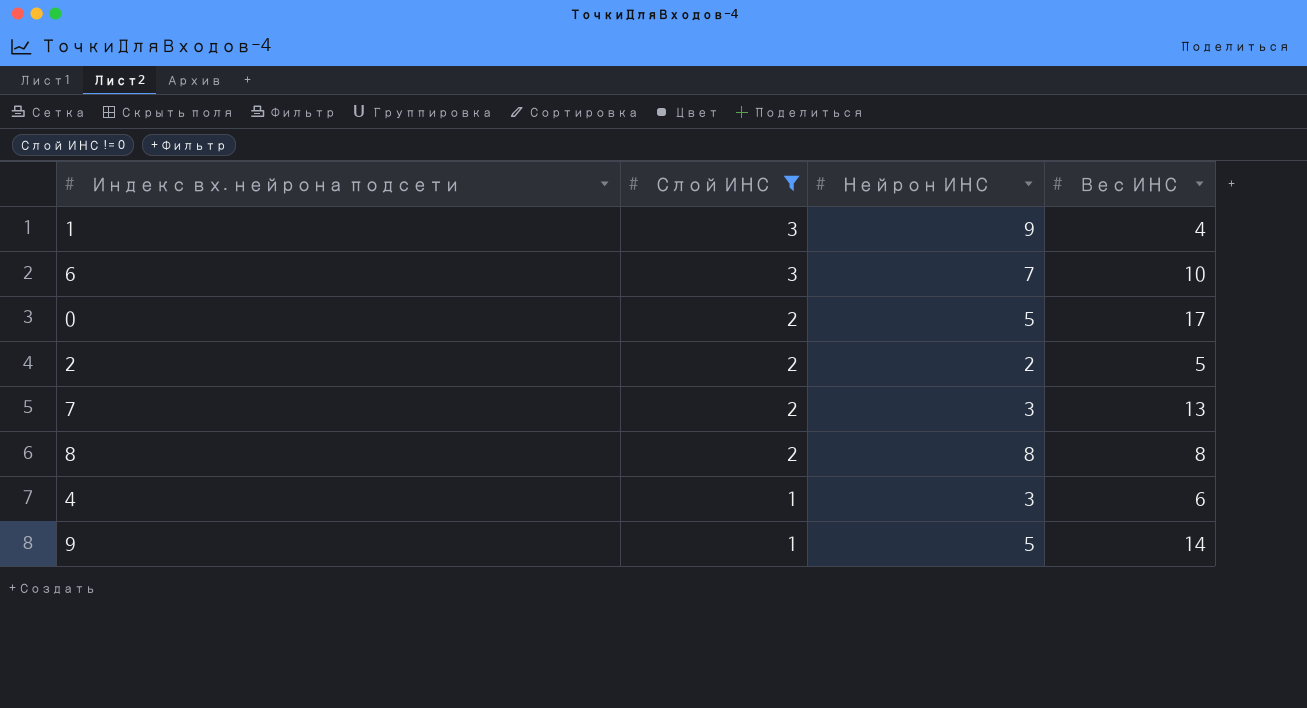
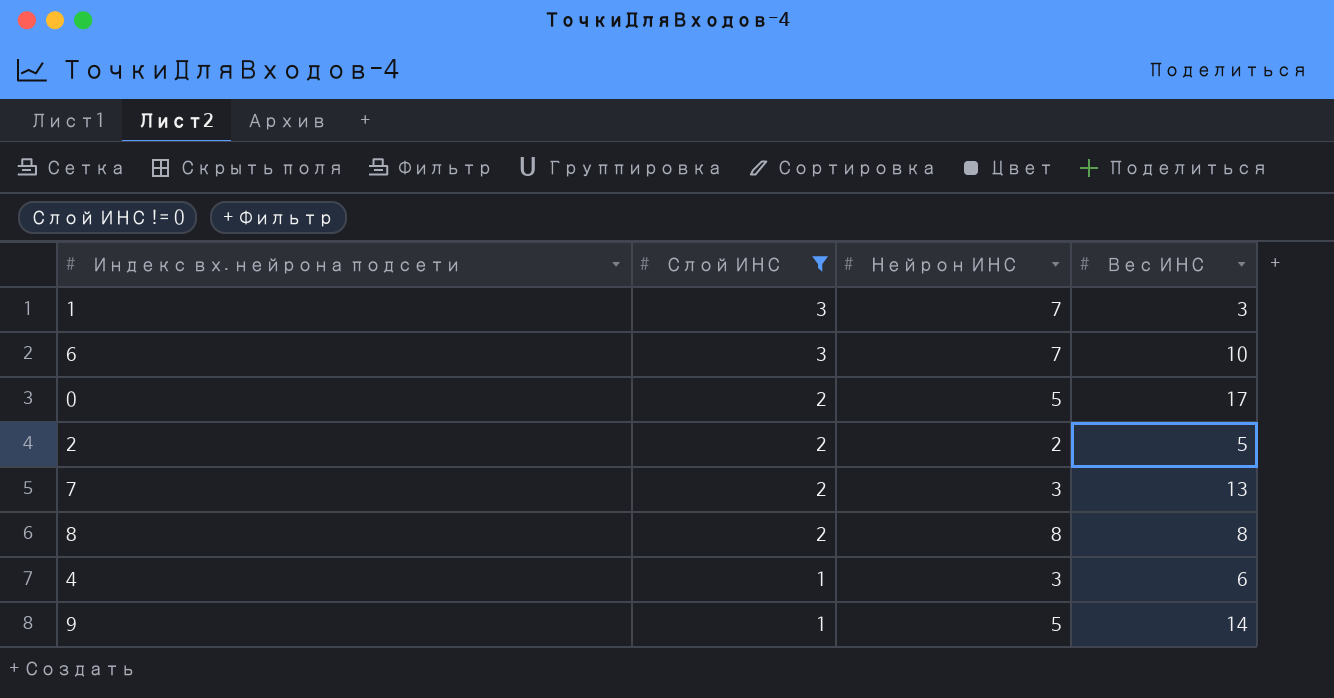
1 | Нейрон ИНС: 9 -> 7
1 | Вес ИНС: 4 -> 3

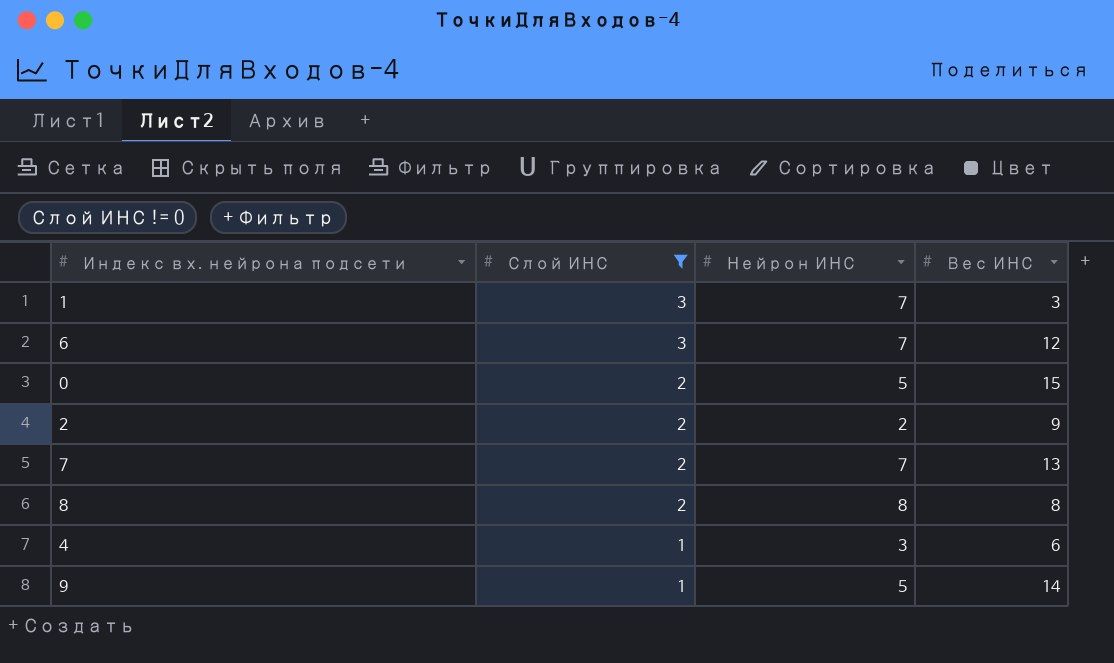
6 | Вес ИНС: 10 -> 12
0 | Вес ИНС: 17 -> 15
2 | Вес ИНС: 5 -> 9
7 | Нейрон ИНС: 3 -> 7

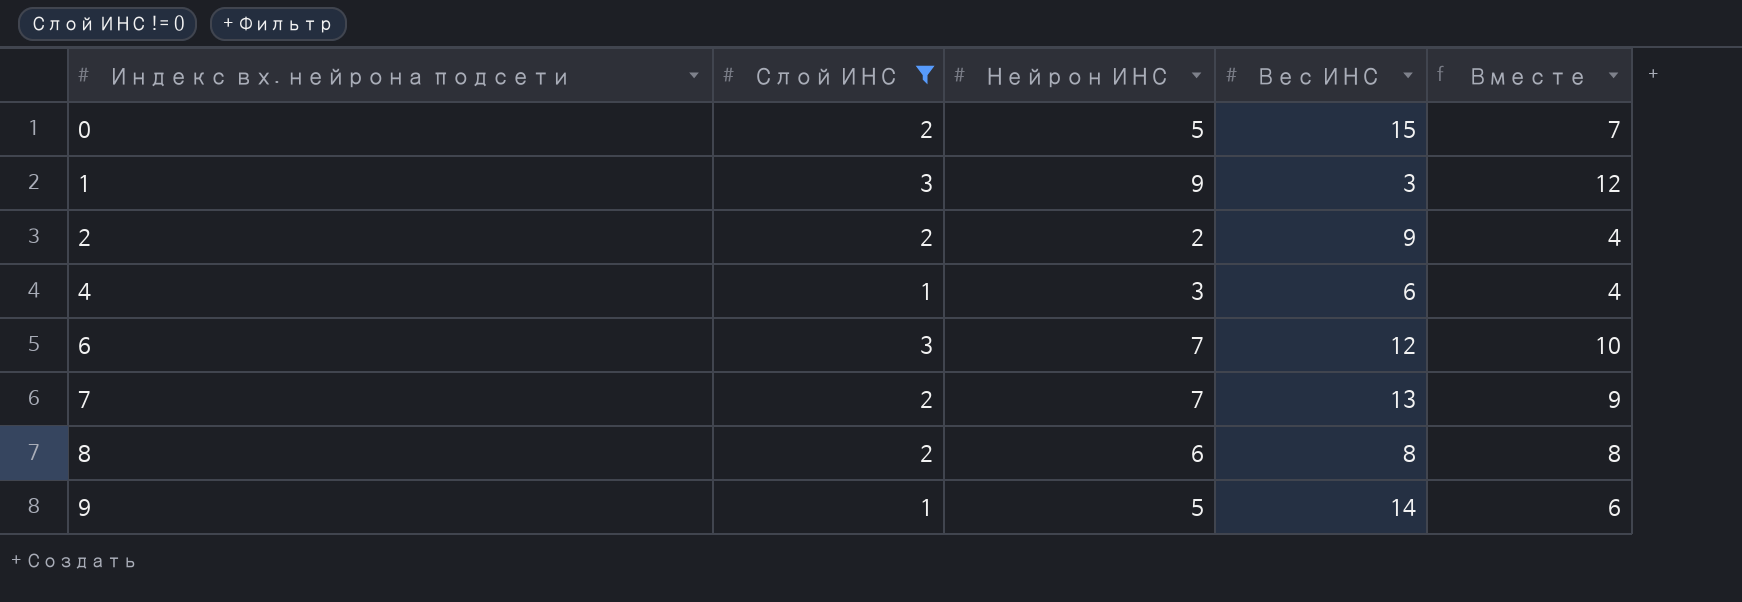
row order: Слой ИНС descending -> Индекс вх. нейрона подсети ascending
column Вместе | formula: none -> [Слой ИНС] + [Нейрон ИНС]
1 | Нейрон ИНС: 7 -> 9
8 | Нейрон ИНС: 8 -> 6

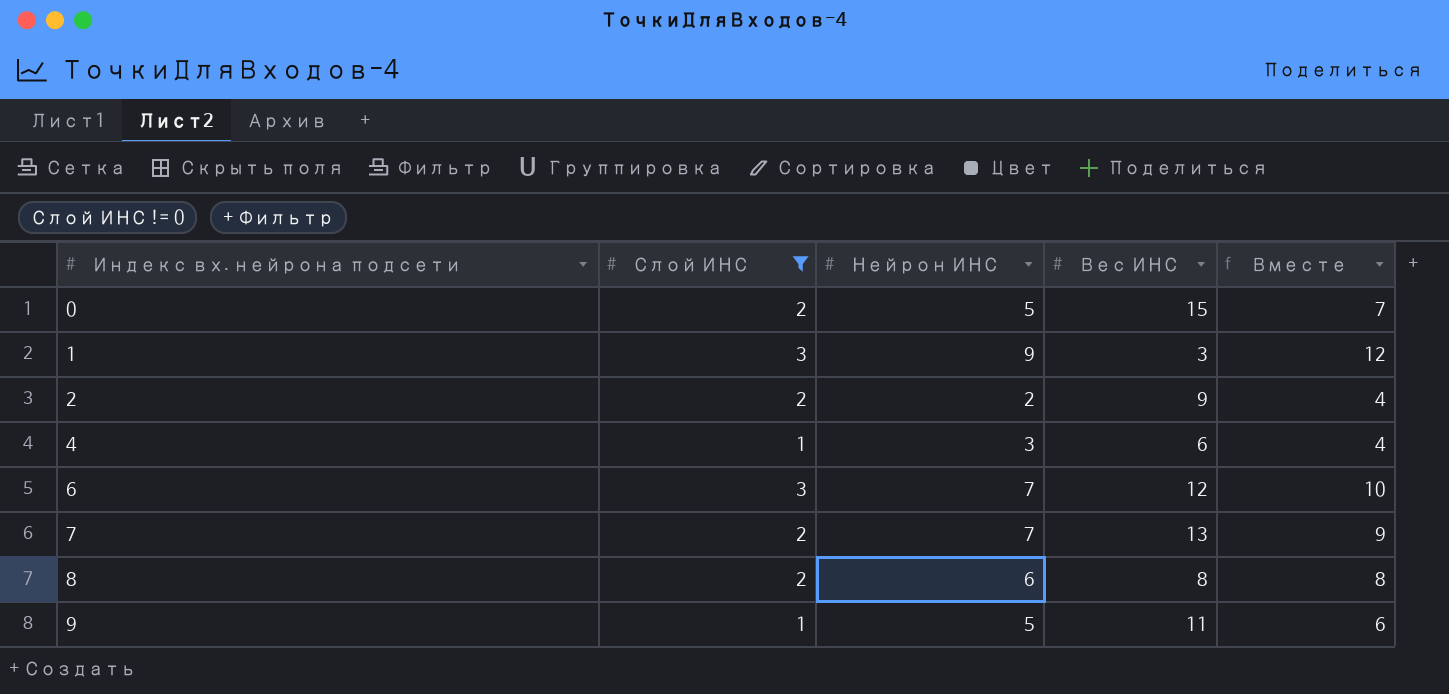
9 | Вес ИНС: 14 -> 11

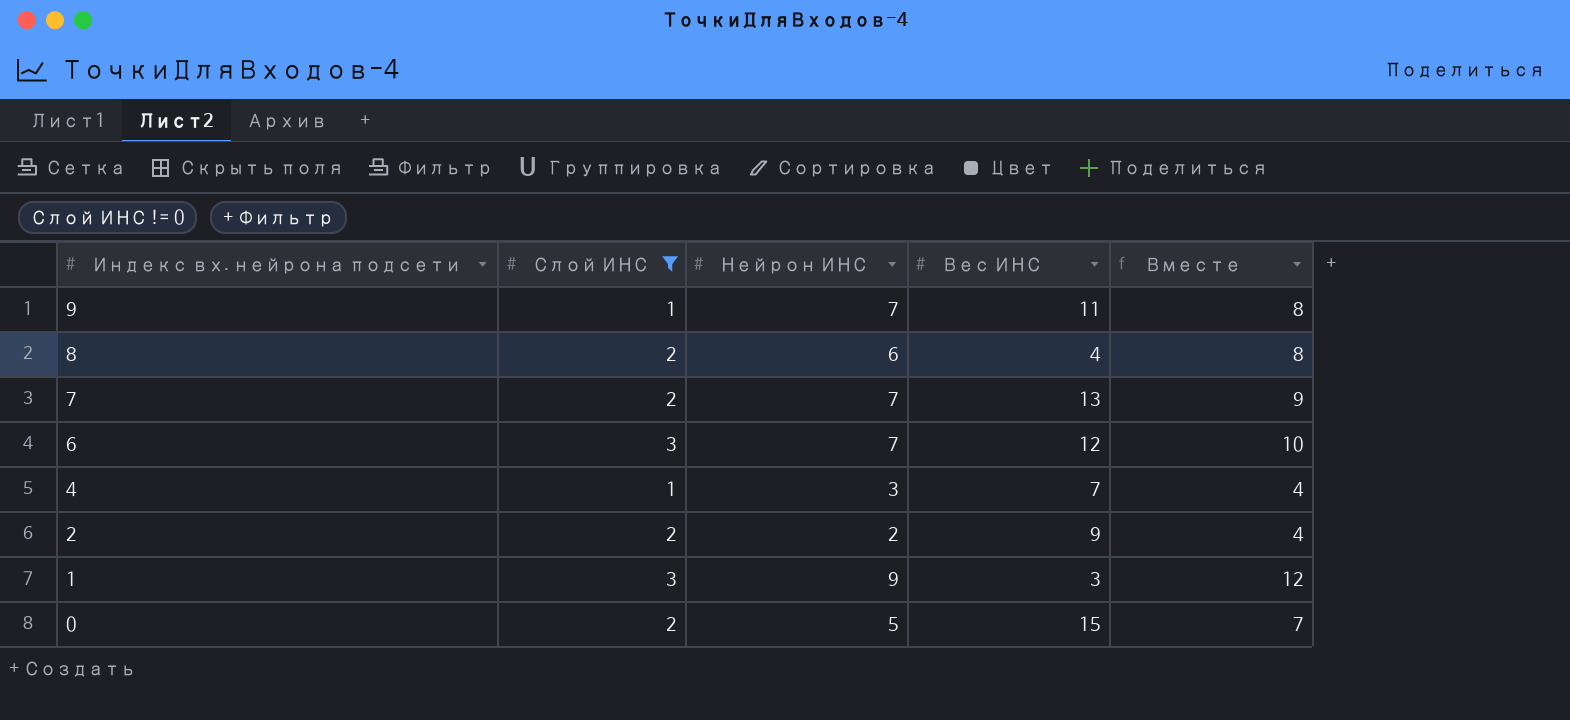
row order: Индекс вх. нейрона подсети ascending -> Индекс вх. нейрона подсети descending
9 | Нейрон ИНС: 5 -> 7
9 | Вместе: 6 -> 8
8 | Вес ИНС: 8 -> 4
4 | Вес ИНС: 6 -> 7

